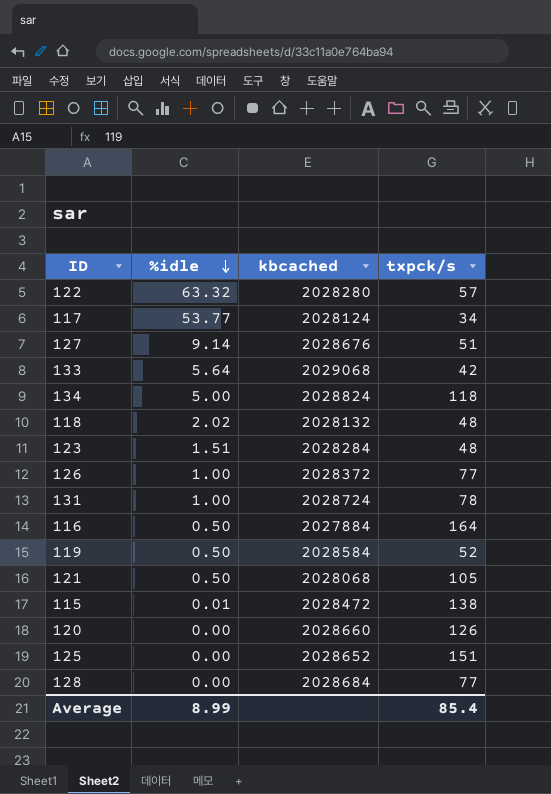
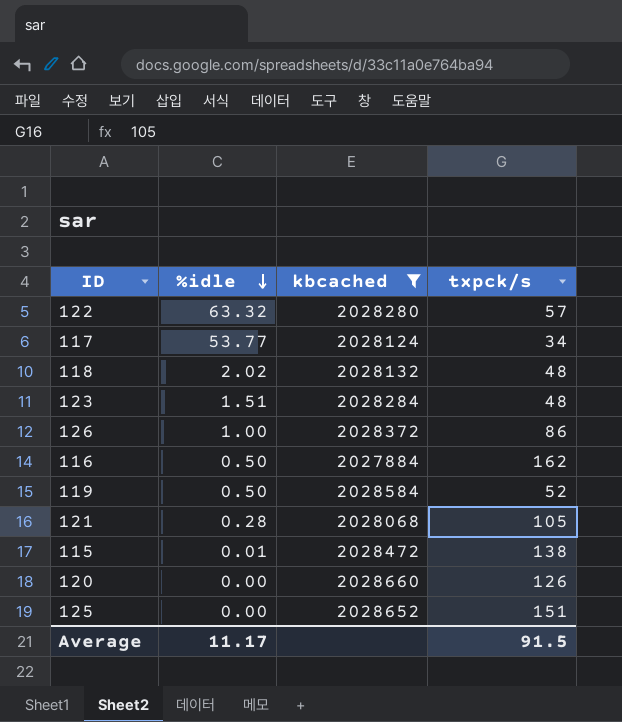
filter: none -> kbcached <= 2028660
126 | txpck/s: 77 -> 86
116 | txpck/s: 164 -> 162
121 | %idle: 0.50 -> 0.28
Average | %idle: 8.99 -> 11.17
Average | txpck/s: 85.4 -> 91.5

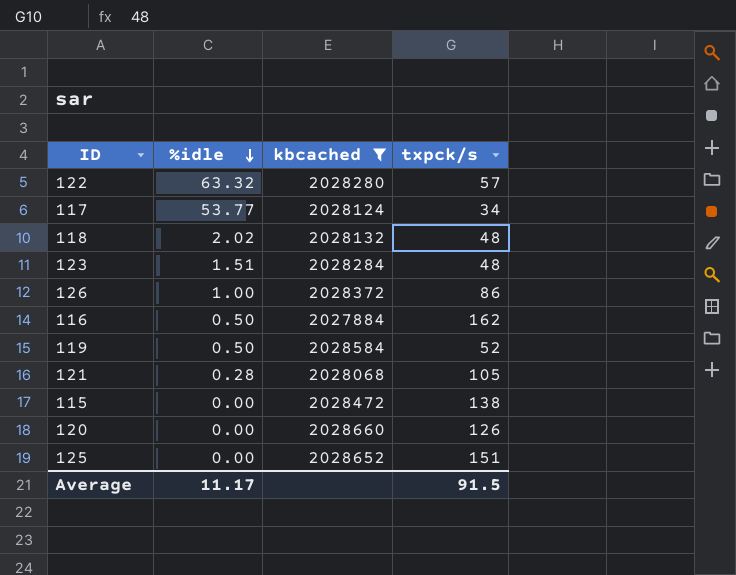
115 | %idle: 0.01 -> 0.00

